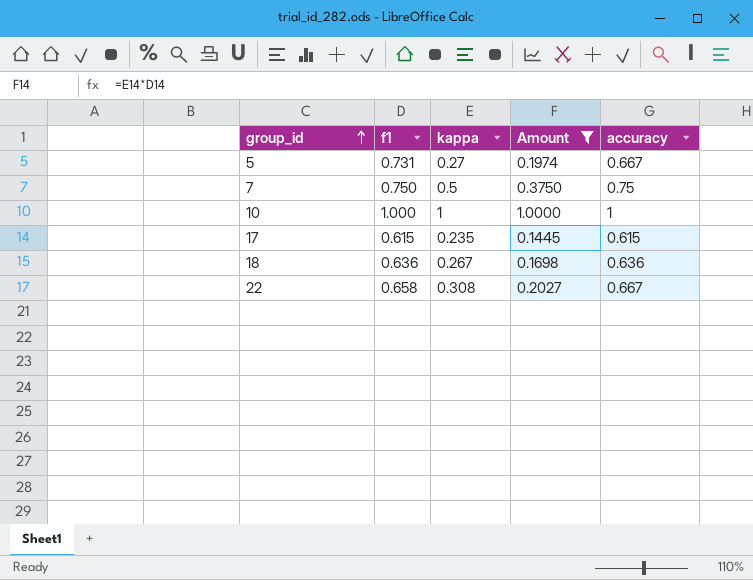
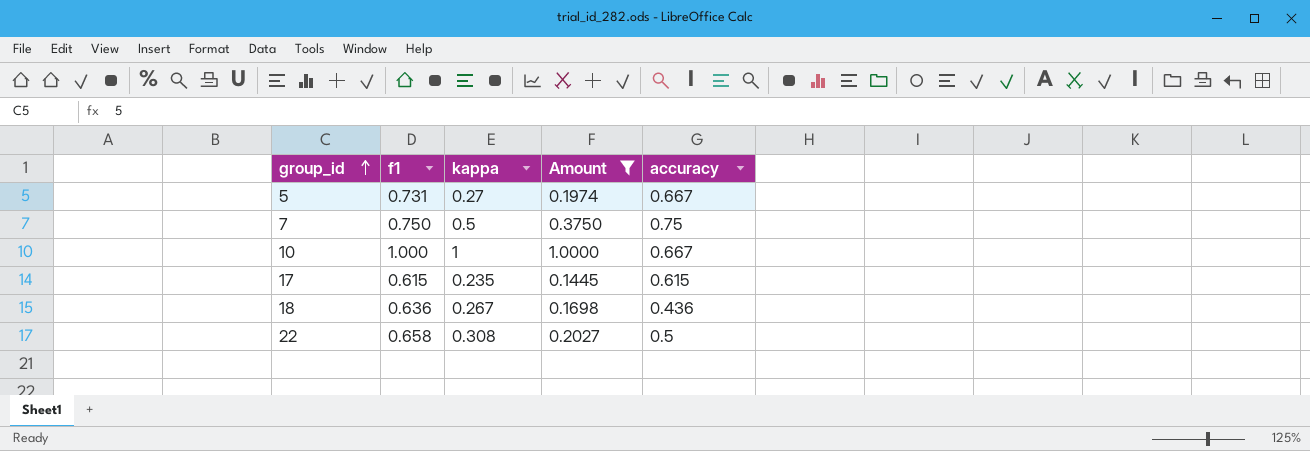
10 | accuracy: 1 -> 0.667
18 | accuracy: 0.636 -> 0.436
22 | accuracy: 0.667 -> 0.5

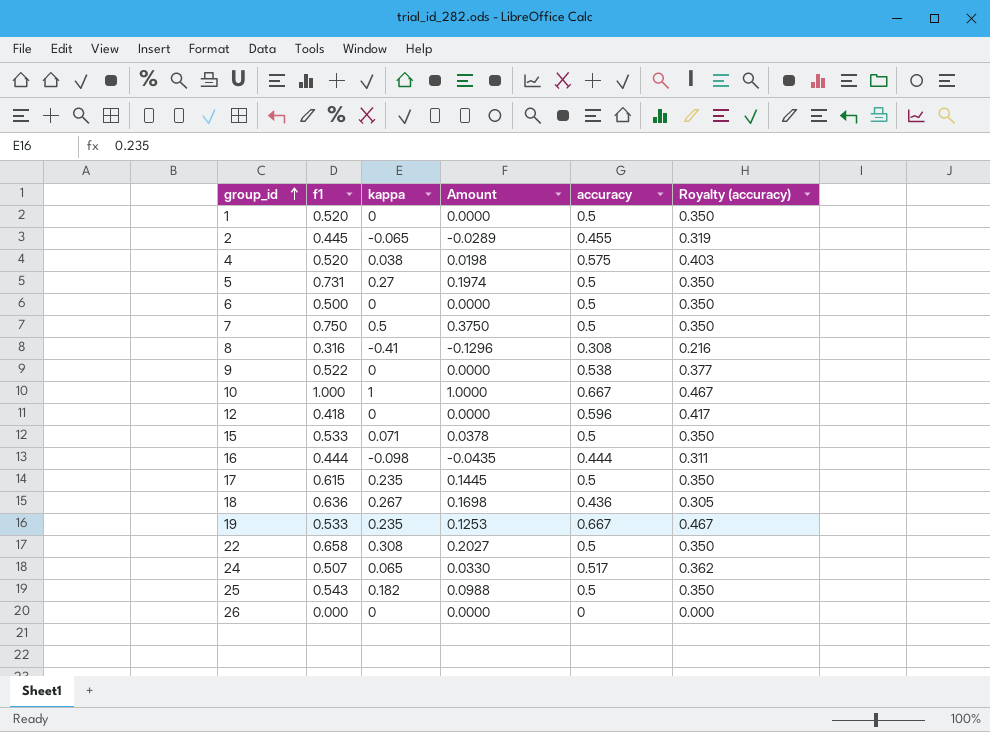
filter: Amount >= 0.1445 -> none
column Royalty (accuracy) | formula: none -> [accuracy] * 0.7
5 | accuracy: 0.667 -> 0.5
7 | accuracy: 0.75 -> 0.5
17 | accuracy: 0.615 -> 0.5

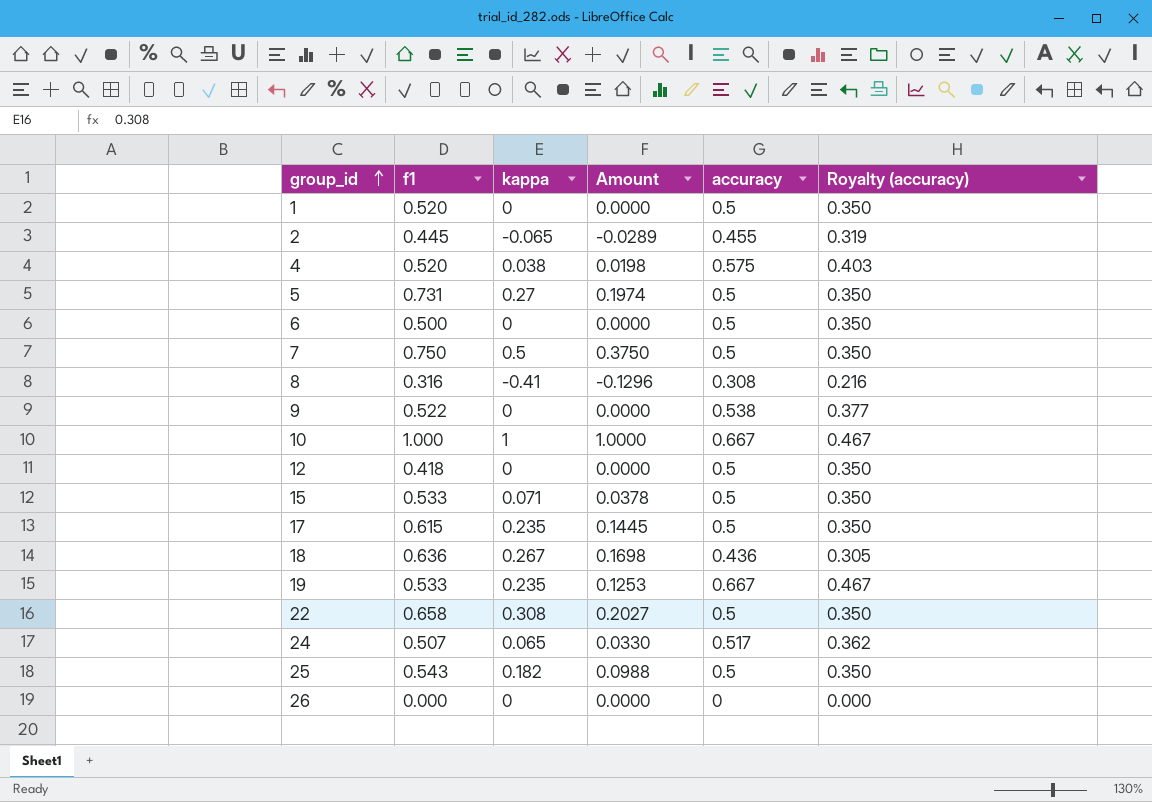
row 16: 0.444 | -0.098 | -0.0435 | 0.444 | 0.311 -> none
12 | accuracy: 0.596 -> 0.5
12 | Royalty (accuracy): 0.417 -> 0.350

